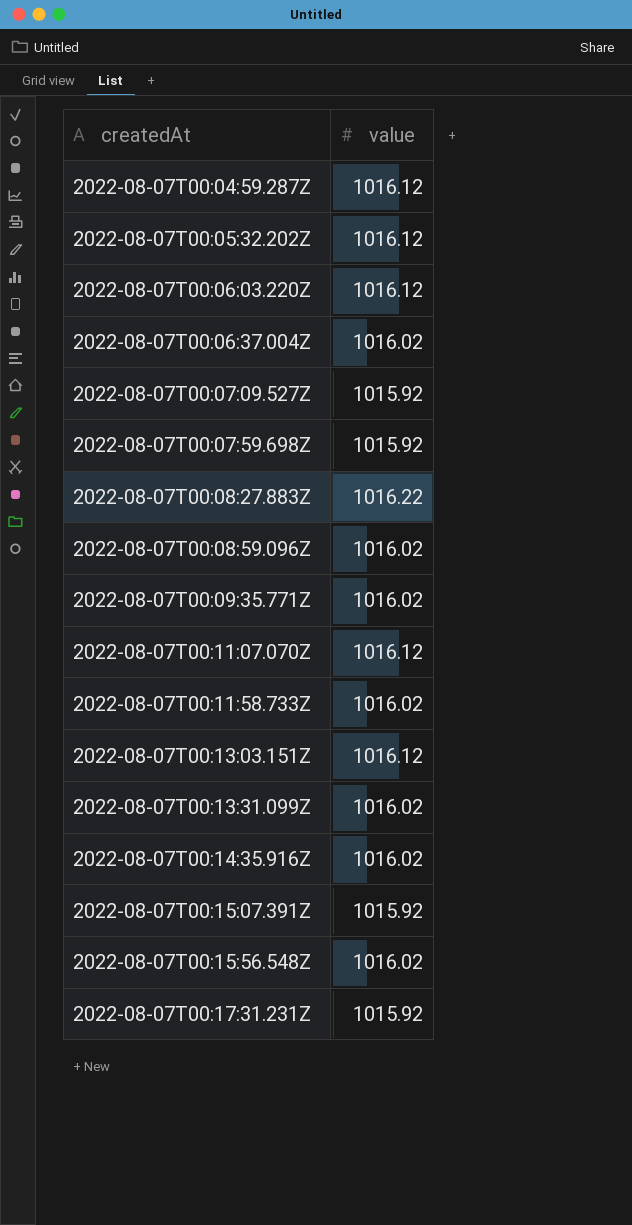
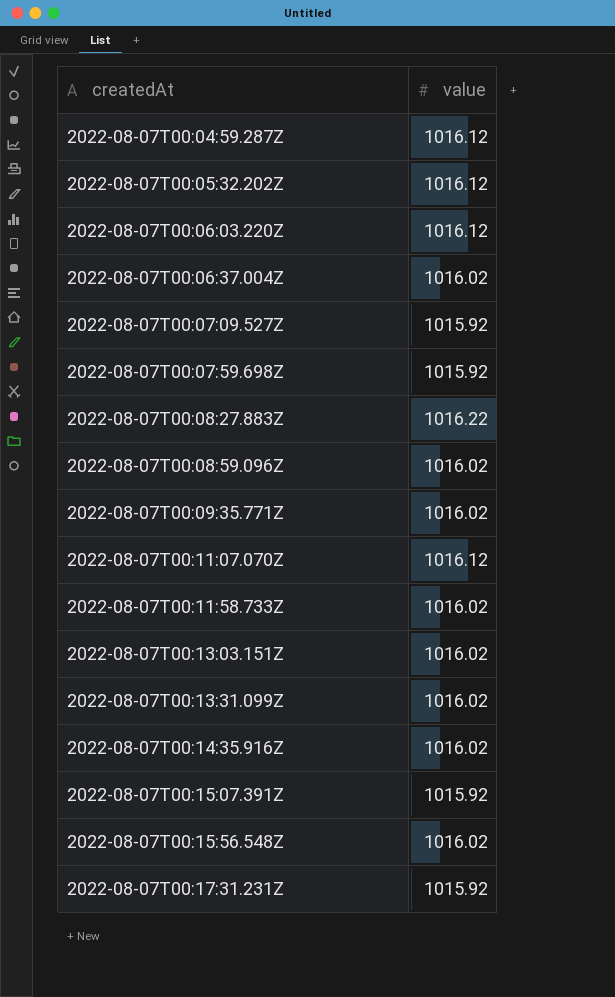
2022-08-07T00:13:03.151Z | value: 1016.12 -> 1016.02

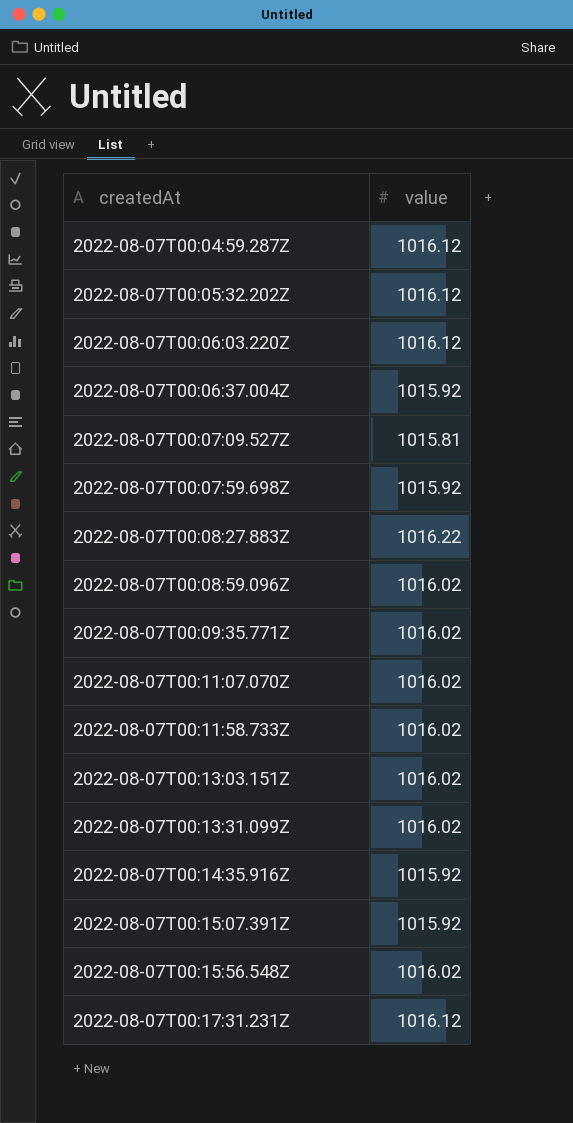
2022-08-07T00:06:37.004Z | value: 1016.02 -> 1015.92
2022-08-07T00:07:09.527Z | value: 1015.92 -> 1015.81
2022-08-07T00:11:07.070Z | value: 1016.12 -> 1016.02
2022-08-07T00:14:35.916Z | value: 1016.02 -> 1015.92
2022-08-07T00:17:31.231Z | value: 1015.92 -> 1016.12

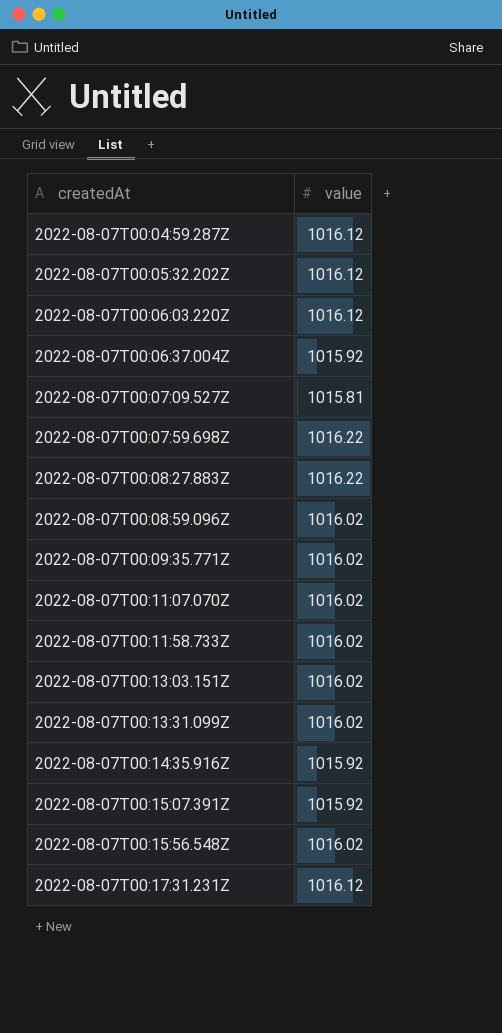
2022-08-07T00:07:59.698Z | value: 1015.92 -> 1016.22

